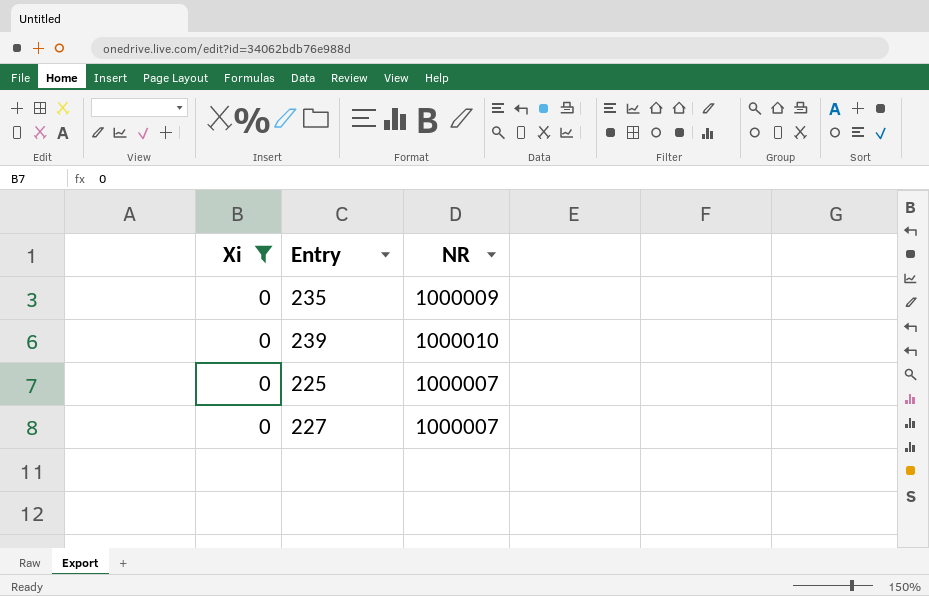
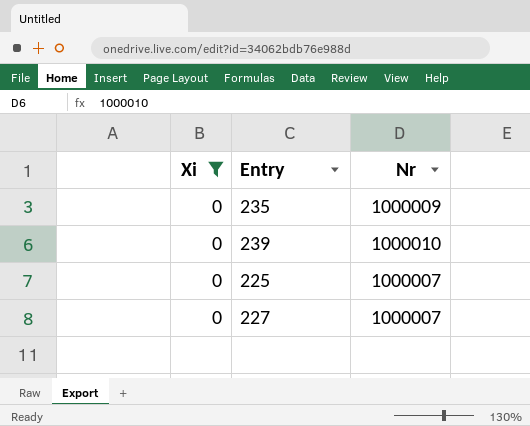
column name: NR -> Nr

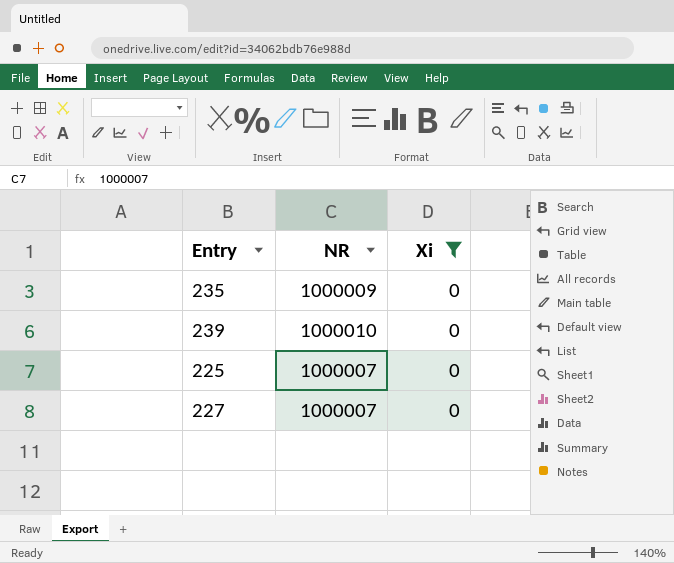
column name: Nr -> NR
column Xi | position: 1 -> 3

